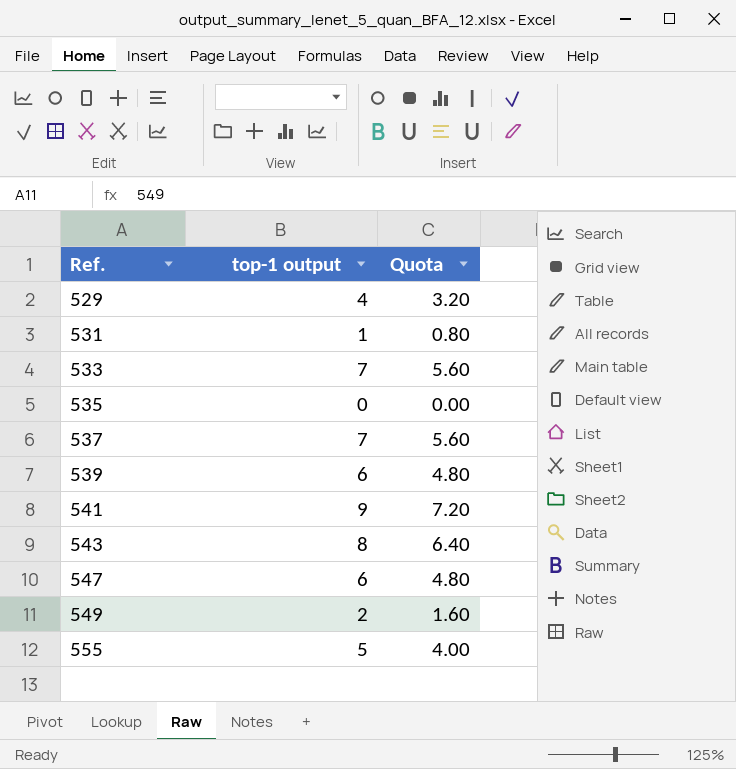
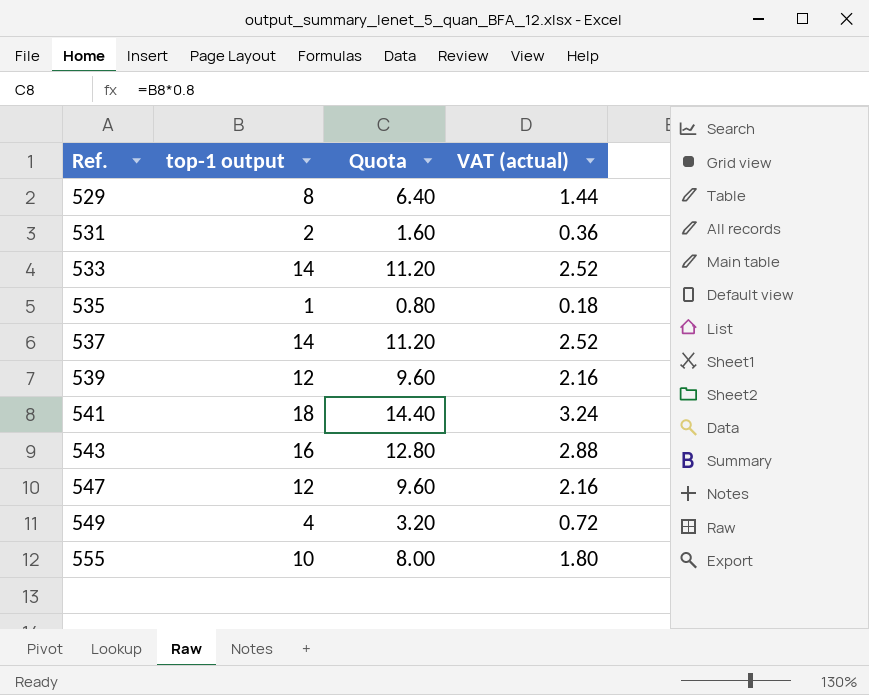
column VAT (actual) | formula: none -> [top-1 output] * 0.18
529 | top-1 output: 4 -> 8
529 | Quota: 3.20 -> 6.40
531 | top-1 output: 1 -> 2
531 | Quota: 0.80 -> 1.60
533 | top-1 output: 7 -> 14
533 | Quota: 5.60 -> 11.20
535 | top-1 output: 0 -> 1
535 | Quota: 0.00 -> 0.80
537 | top-1 output: 7 -> 14
537 | Quota: 5.60 -> 11.20
539 | top-1 output: 6 -> 12
539 | Quota: 4.80 -> 9.60
541 | top-1 output: 9 -> 18
541 | Quota: 7.20 -> 14.40
543 | top-1 output: 8 -> 16
543 | Quota: 6.40 -> 12.80
547 | top-1 output: 6 -> 12
547 | Quota: 4.80 -> 9.60
549 | top-1 output: 2 -> 4
549 | Quota: 1.60 -> 3.20
555 | top-1 output: 5 -> 10
555 | Quota: 4.00 -> 8.00

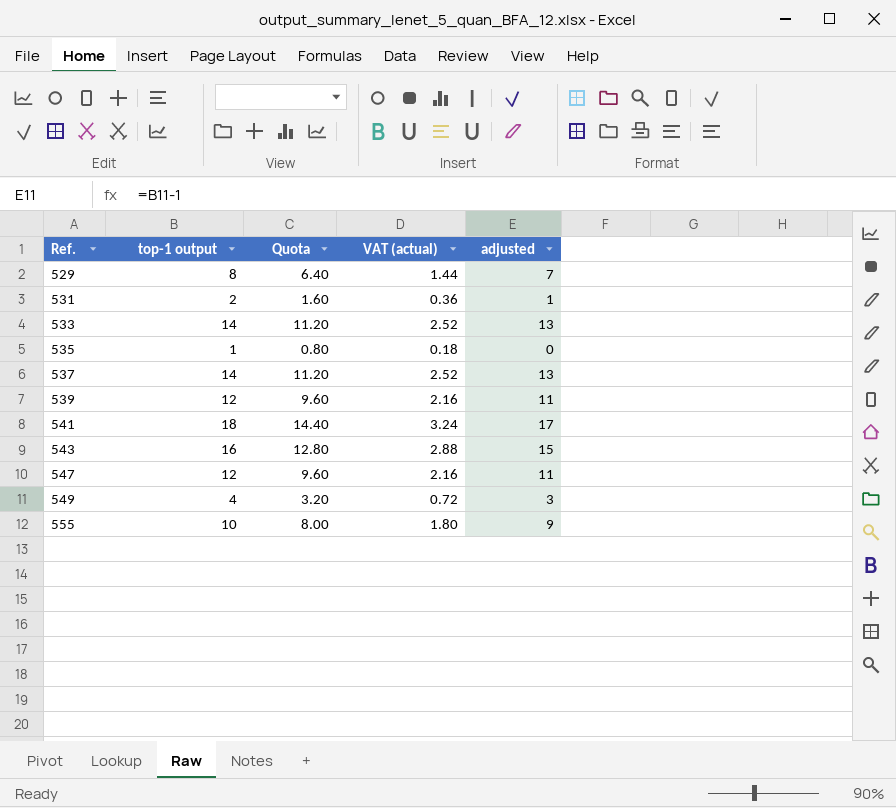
column adjusted | formula: none -> [top-1 output] - 1

